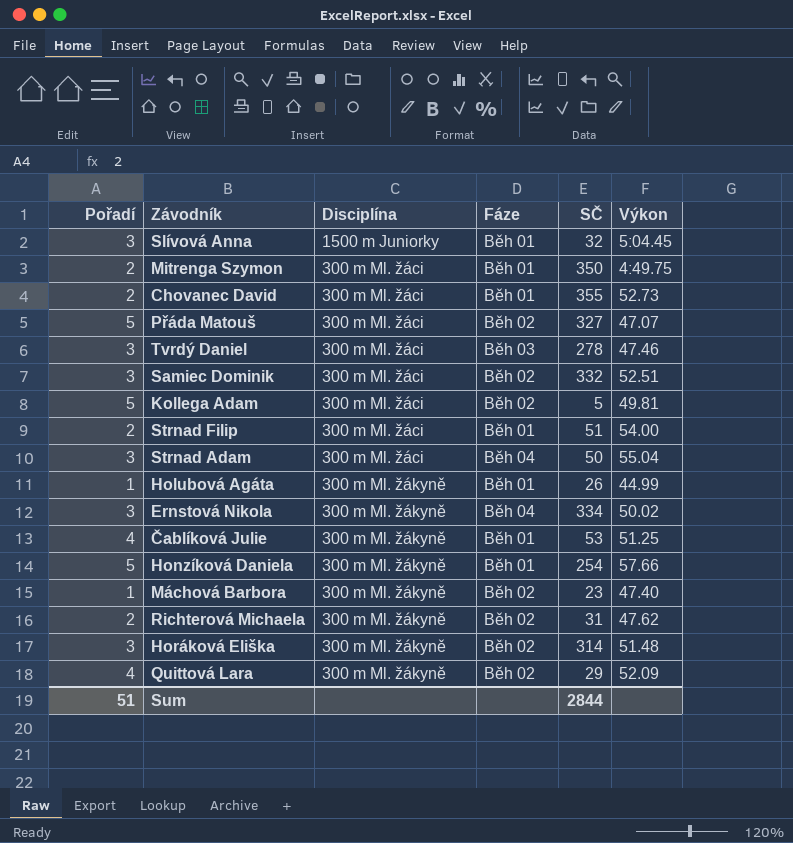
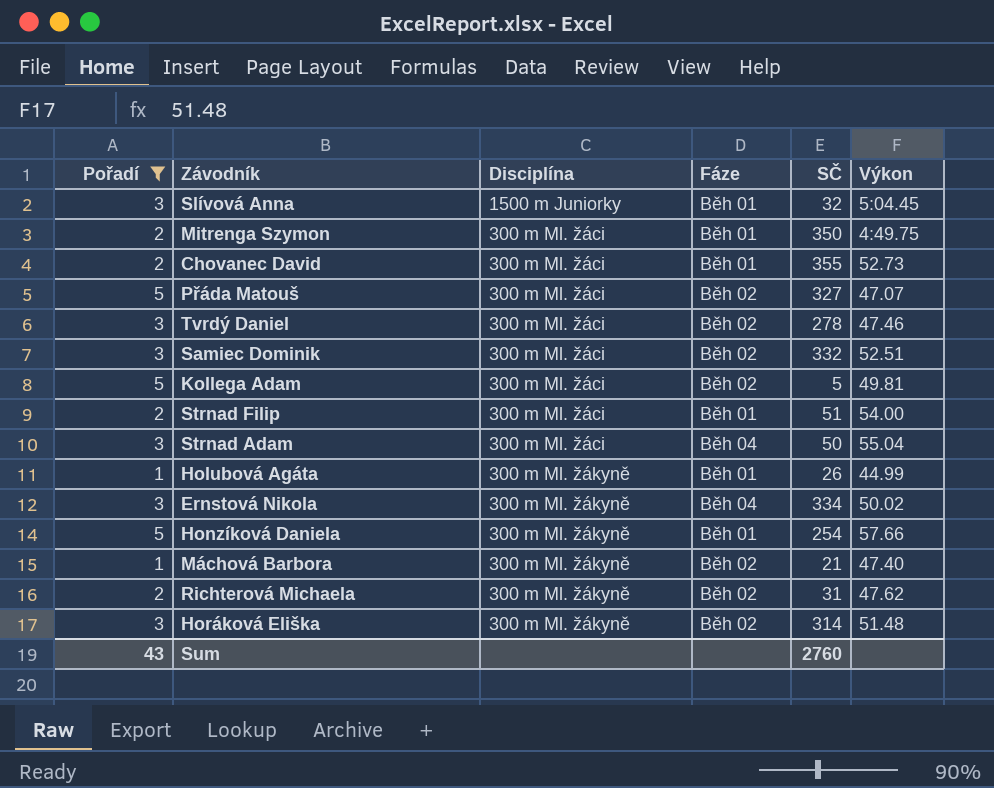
filter: none -> Pořadí != 4
Tvrdý Daniel | Fáze: Běh 03 -> Běh 02
Máchová Barbora | SČ: 23 -> 21
Sum | Pořadí: 51 -> 43
Sum | SČ: 2844 -> 2760

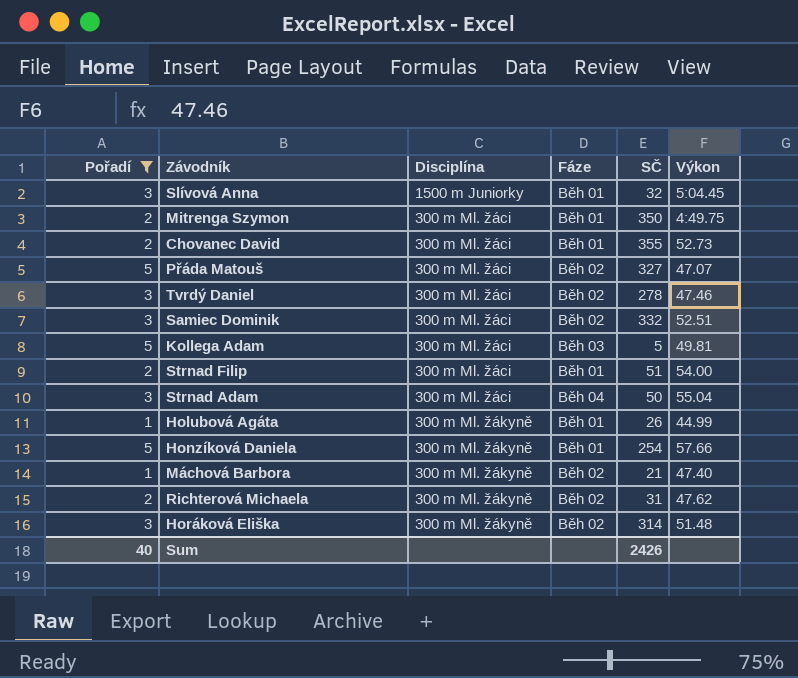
row Ernstová Nikola: 3 | 300 m Ml. žákyně | Běh 04 | 334 | 50.02 -> none
Kollega Adam | Fáze: Běh 02 -> Běh 03
Sum | Pořadí: 43 -> 40
Sum | SČ: 2760 -> 2426

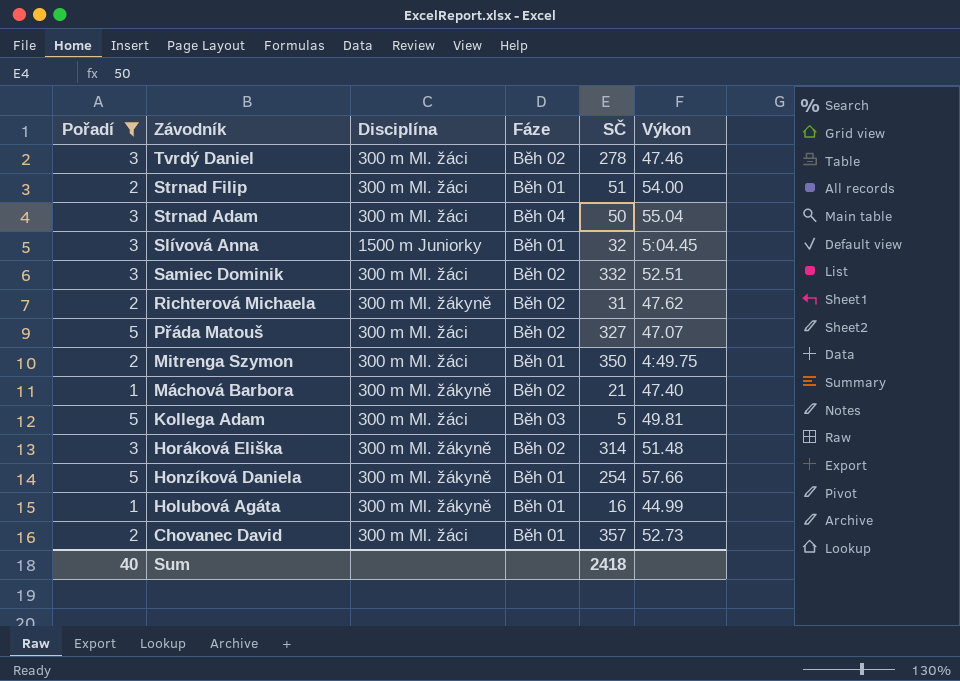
row order: none -> Závodník descending
Holubová Agáta | SČ: 26 -> 16
Chovanec David | SČ: 355 -> 357
Sum | SČ: 2426 -> 2418

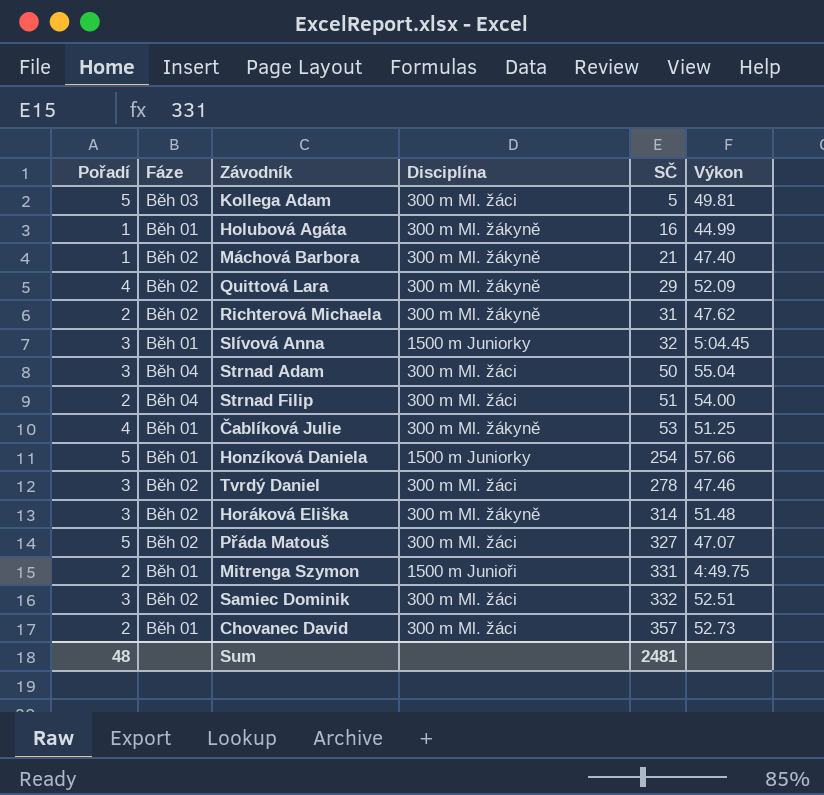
filter: Pořadí != 4 -> none
row order: Závodník descending -> SČ ascending
column Fáze | position: 4 -> 2
Strnad Filip | Fáze: Běh 01 -> Běh 04
Honzíková Daniela | Disciplína: 300 m Ml. žákyně -> 1500 m Juniorky
Mitrenga Szymon | Disciplína: 300 m Ml. žáci -> 1500 m Junioři
Mitrenga Szymon | SČ: 350 -> 331
Sum | Pořadí: 40 -> 48
Sum | SČ: 2418 -> 2481

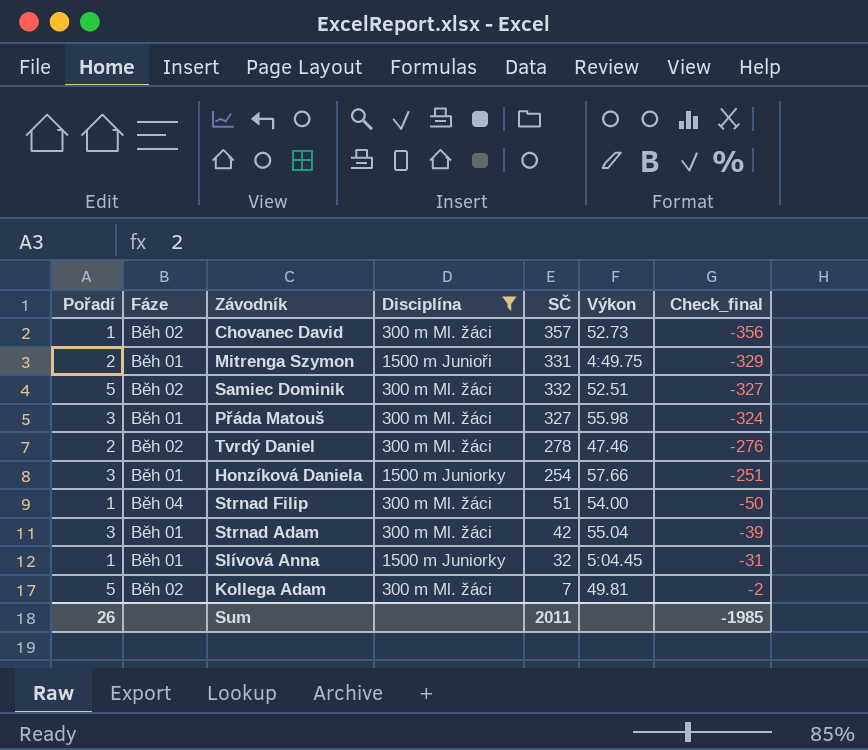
filter: none -> Disciplína != 300 m Ml. žákyně
row order: SČ ascending -> Check_final ascending
column Check_final | formula: none -> [Pořadí] - [SČ]
Chovanec David | Pořadí: 2 -> 1
Chovanec David | Fáze: Běh 01 -> Běh 02
Samiec Dominik | Pořadí: 3 -> 5
Přáda Matouš | Pořadí: 5 -> 3
Přáda Matouš | Fáze: Běh 02 -> Běh 01
Přáda Matouš | Výkon: 47.07 -> 55.98
Tvrdý Daniel | Pořadí: 3 -> 2
Honzíková Daniela | Pořadí: 5 -> 3
Strnad Filip | Pořadí: 2 -> 1
Strnad Adam | Fáze: Běh 04 -> Běh 01
Strnad Adam | SČ: 50 -> 42
Slívová Anna | Pořadí: 3 -> 1
Kollega Adam | Fáze: Běh 03 -> Běh 02
Kollega Adam | SČ: 5 -> 7
Sum | Pořadí: 48 -> 26
Sum | SČ: 2481 -> 2011

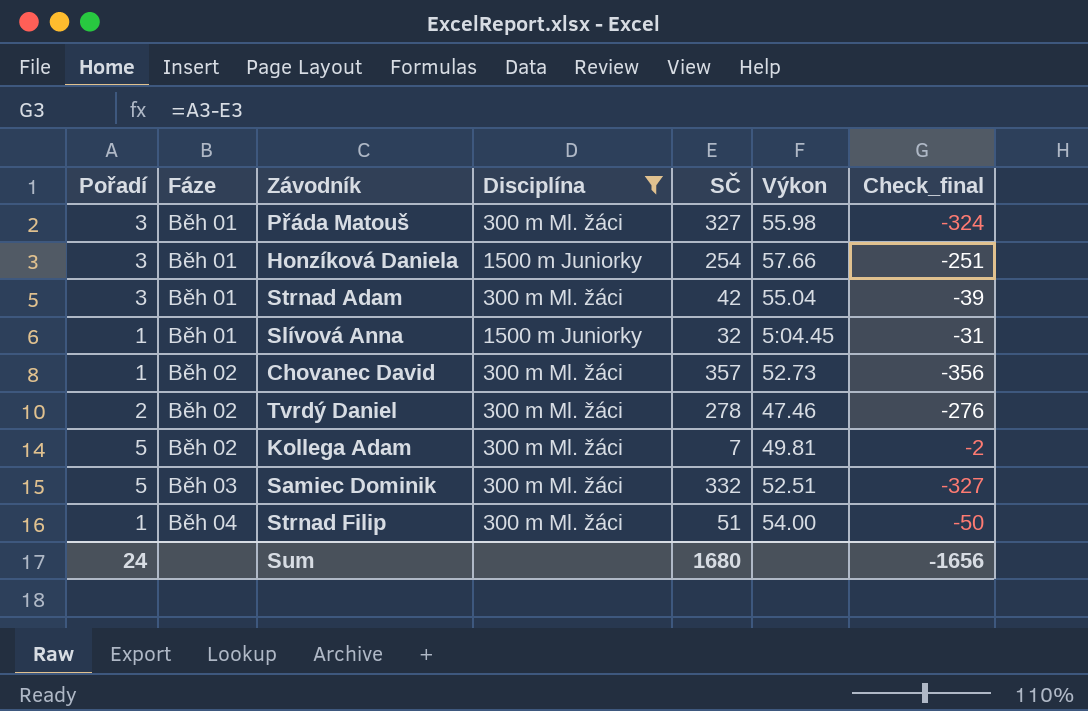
row order: Check_final ascending -> Fáze ascending
row Mitrenga Szymon: 2 | Běh 01 | 1500 m Junioři | 331 | 4:49.75 | -329 -> none
Samiec Dominik | Fáze: Běh 02 -> Běh 03
Sum | Pořadí: 26 -> 24
Sum | SČ: 2011 -> 1680
Sum | Check_final: -1985 -> -1656

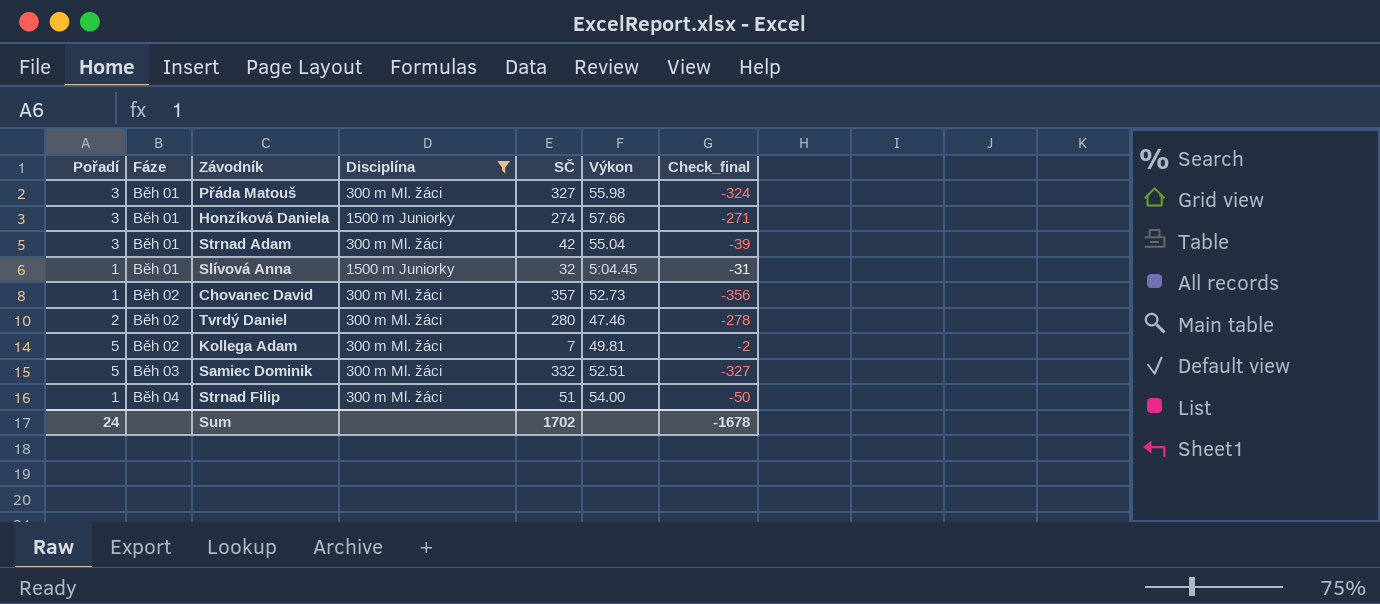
Honzíková Daniela | SČ: 254 -> 274
Honzíková Daniela | Check_final: -251 -> -271
Tvrdý Daniel | SČ: 278 -> 280
Tvrdý Daniel | Check_final: -276 -> -278
Sum | SČ: 1680 -> 1702
Sum | Check_final: -1656 -> -1678

